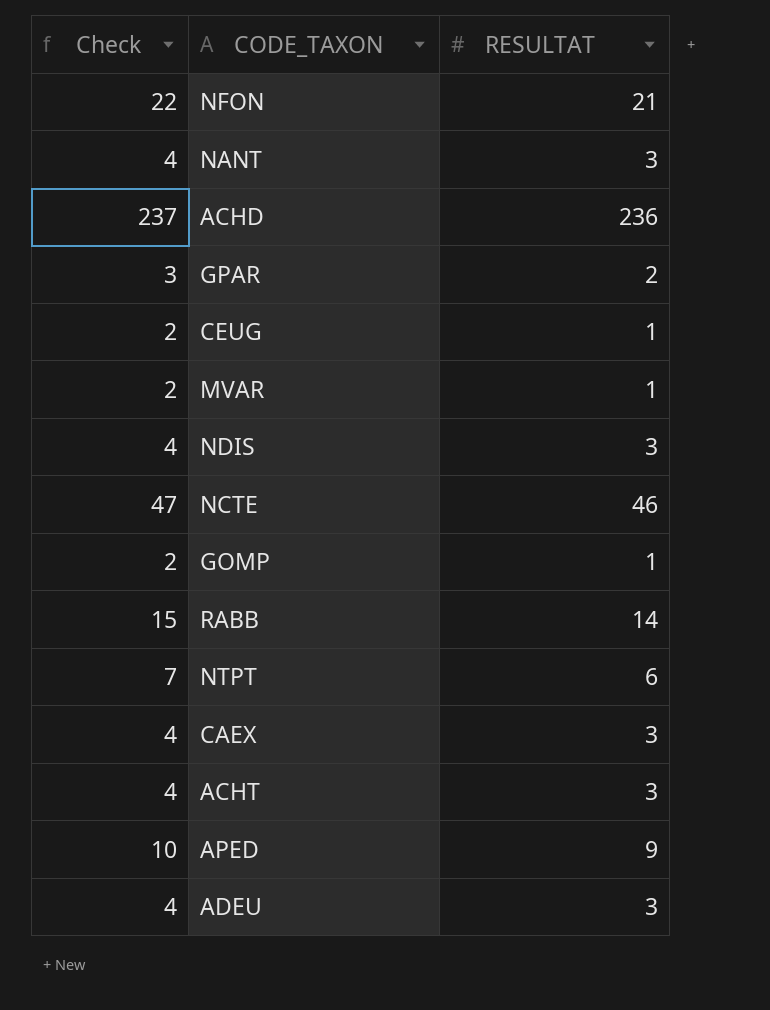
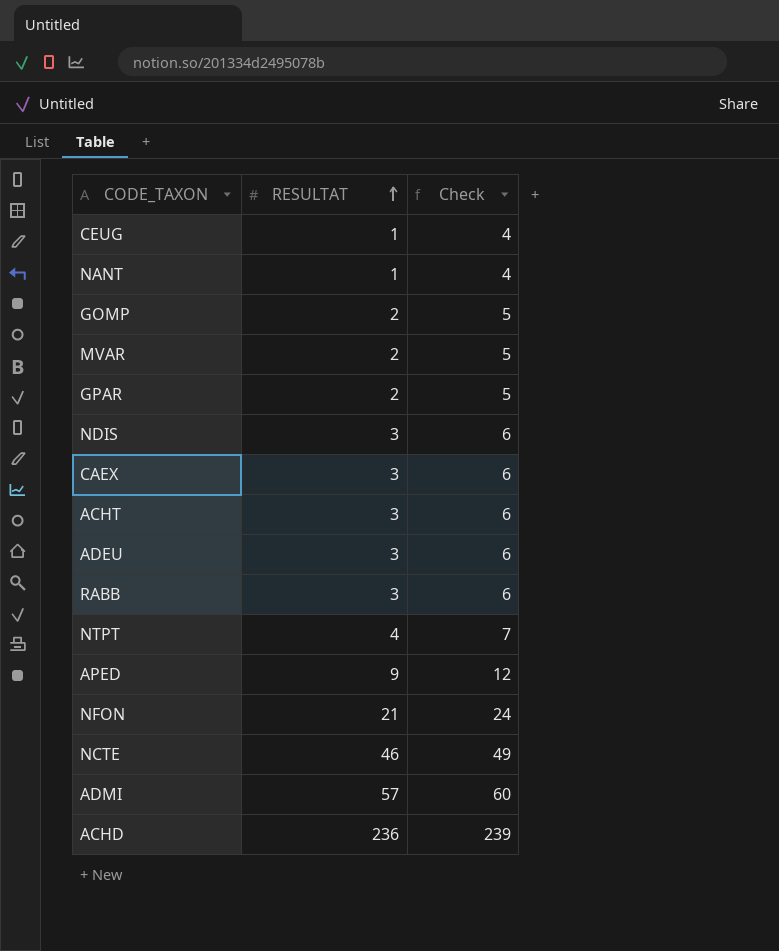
row order: none -> RESULTAT ascending
column Check | formula: [RESULTAT] + 1 -> [RESULTAT] + 3
column Check | position: 1 -> 3
NANT | RESULTAT: 3 -> 1
GOMP | RESULTAT: 1 -> 2
MVAR | RESULTAT: 1 -> 2
RABB | RESULTAT: 14 -> 3
NTPT | RESULTAT: 6 -> 4
row ADMI: none -> 57 | 60

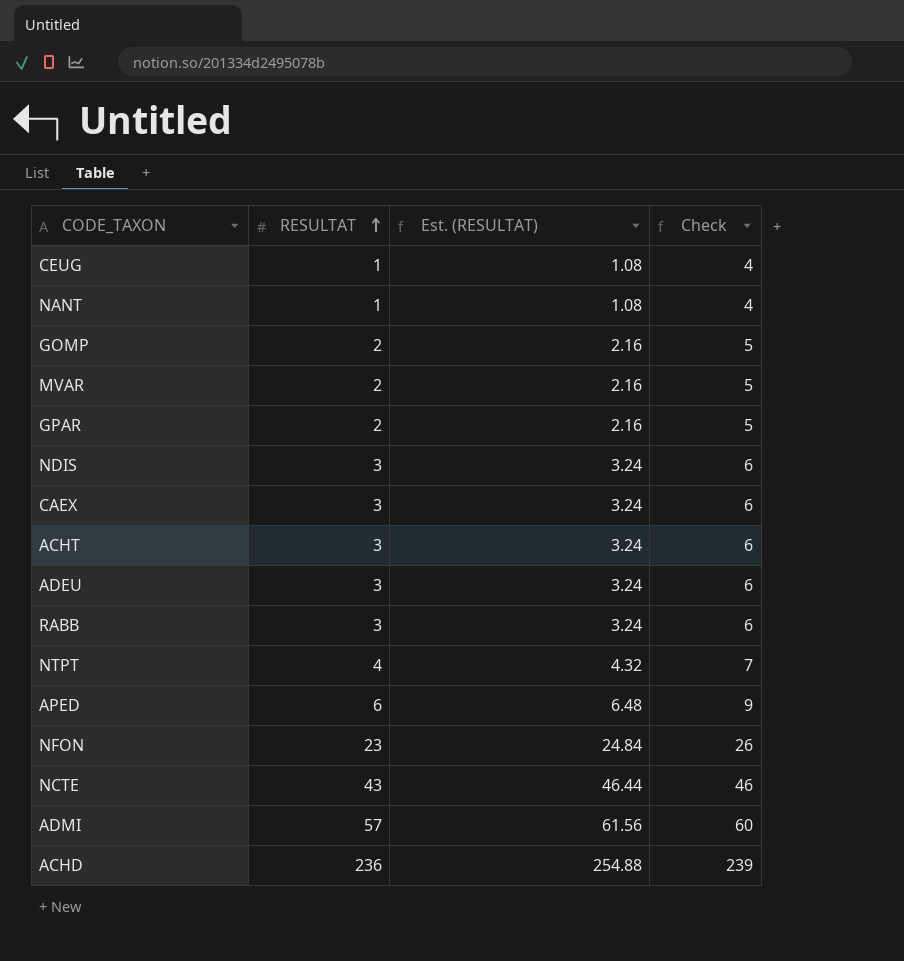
column Est. (RESULTAT) | formula: none -> [RESULTAT] * 1.08
APED | RESULTAT: 9 -> 6
APED | Check: 12 -> 9
NFON | RESULTAT: 21 -> 23
NFON | Check: 24 -> 26
NCTE | RESULTAT: 46 -> 43
NCTE | Check: 49 -> 46

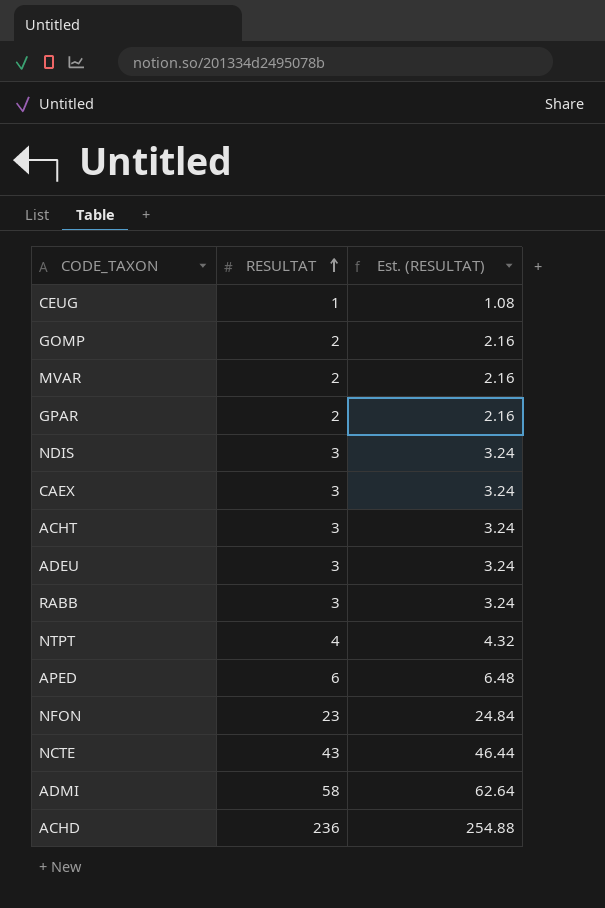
column Check | formula: [RESULTAT] + 3 -> none
row NANT: 1 | 1.08 | 4 -> none
ADMI | RESULTAT: 57 -> 58
ADMI | Est. (RESULTAT): 61.56 -> 62.64

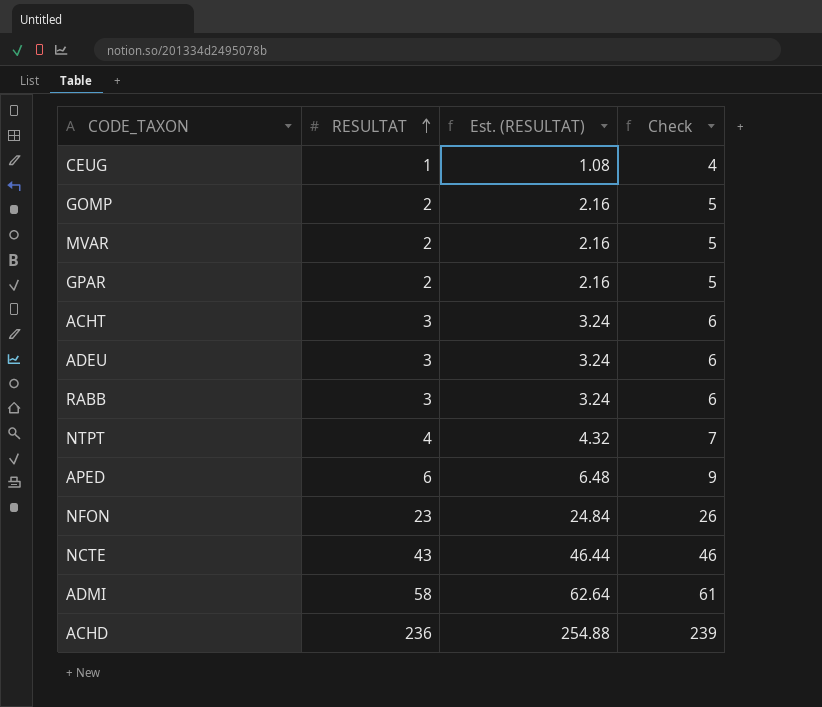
column Check | formula: none -> [RESULTAT] + 3
row NDIS: 3 | 3.24 -> none
row CAEX: 3 | 3.24 -> none

